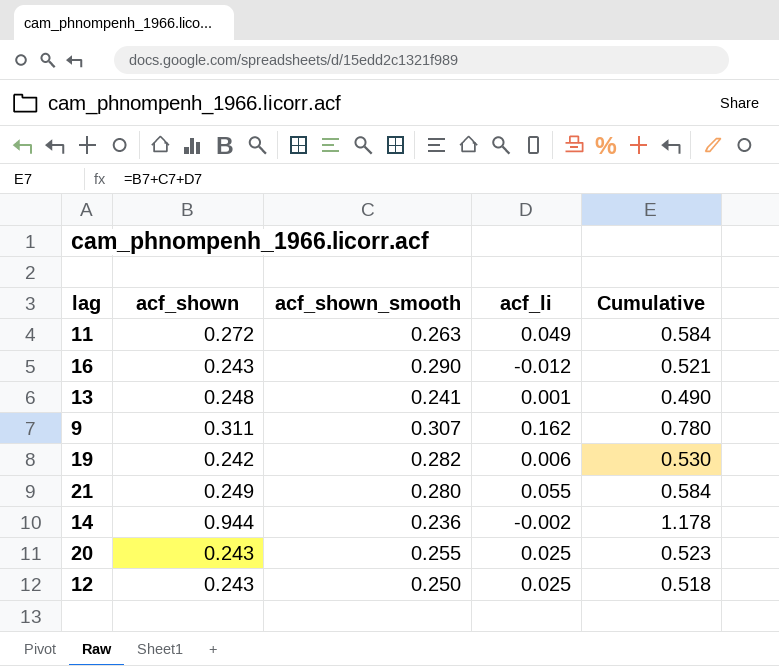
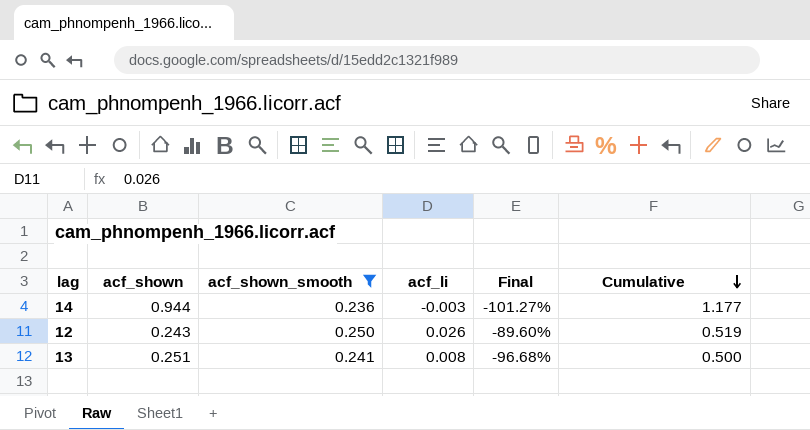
filter: none -> acf_shown_smooth <= 0.250
row order: none -> Cumulative descending
column Final | formula: none -> ([acf_li] - [acf_shown_smooth]) / [acf_shown_smooth]
14 | acf_li: -0.002 -> -0.003
14 | Cumulative: 1.178 -> 1.177
12 | acf_li: 0.025 -> 0.026
12 | Cumulative: 0.518 -> 0.519
13 | acf_shown: 0.248 -> 0.251
13 | acf_li: 0.001 -> 0.008
13 | Cumulative: 0.490 -> 0.500

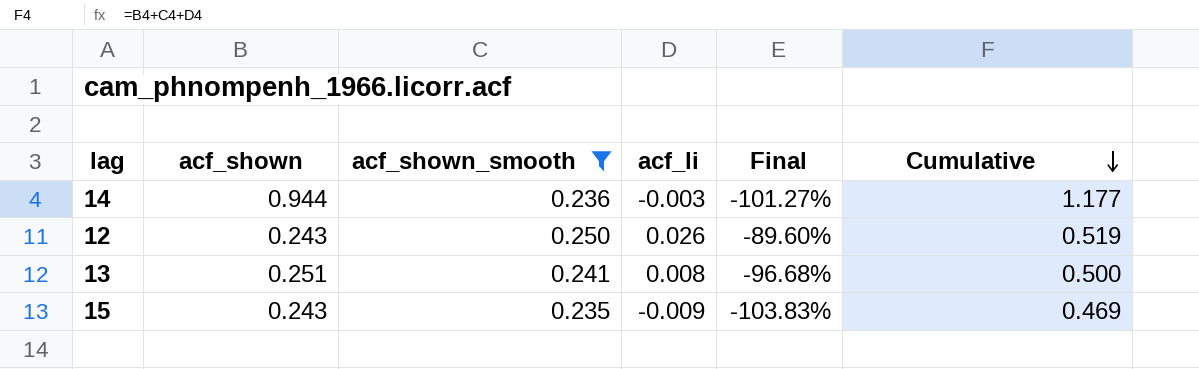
row 15: none -> 0.243 | 0.235 | -0.009 | -103.83% | 0.469

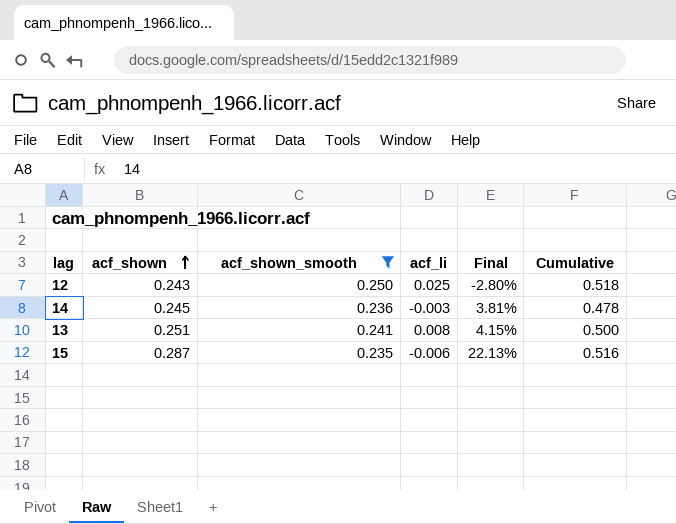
row order: Cumulative descending -> acf_shown ascending
column Final | formula: ([acf_li] - [acf_shown_smooth]) / [acf_shown_smooth] -> ([acf_shown] - [acf_shown_smooth]) / [acf_shown_smooth]
12 | acf_li: 0.026 -> 0.025
12 | Cumulative: 0.519 -> 0.518
14 | acf_shown: 0.944 -> 0.245
14 | Cumulative: 1.177 -> 0.478
15 | acf_shown: 0.243 -> 0.287
15 | acf_li: -0.009 -> -0.006
15 | Cumulative: 0.469 -> 0.516

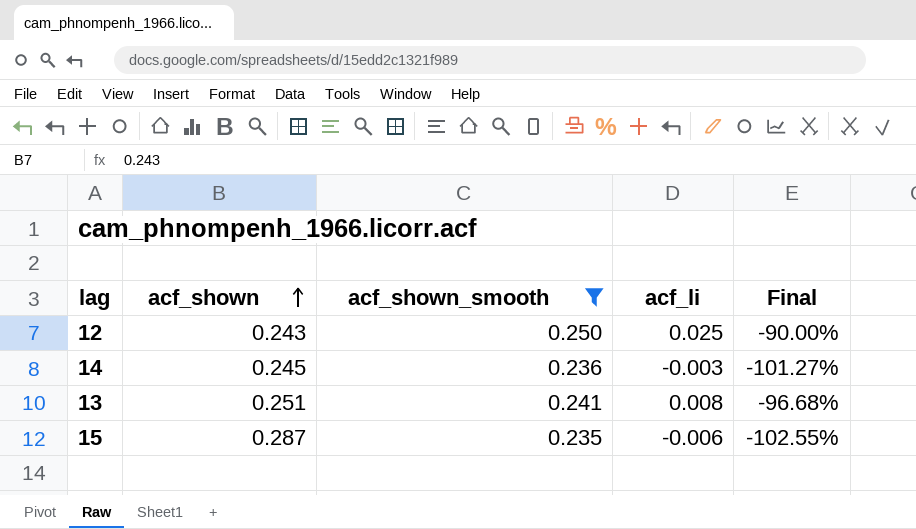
column Cumulative | formula: [acf_shown] + [acf_shown_smooth] + [acf_li] -> none
column Final | formula: ([acf_shown] - [acf_shown_smooth]) / [acf_shown_smooth] -> ([acf_li] - [acf_shown_smooth]) / [acf_shown_smooth]

